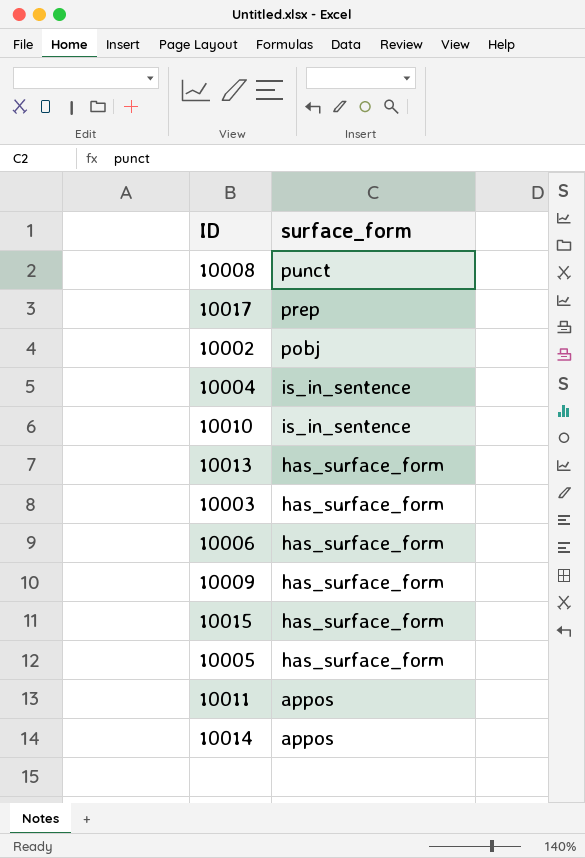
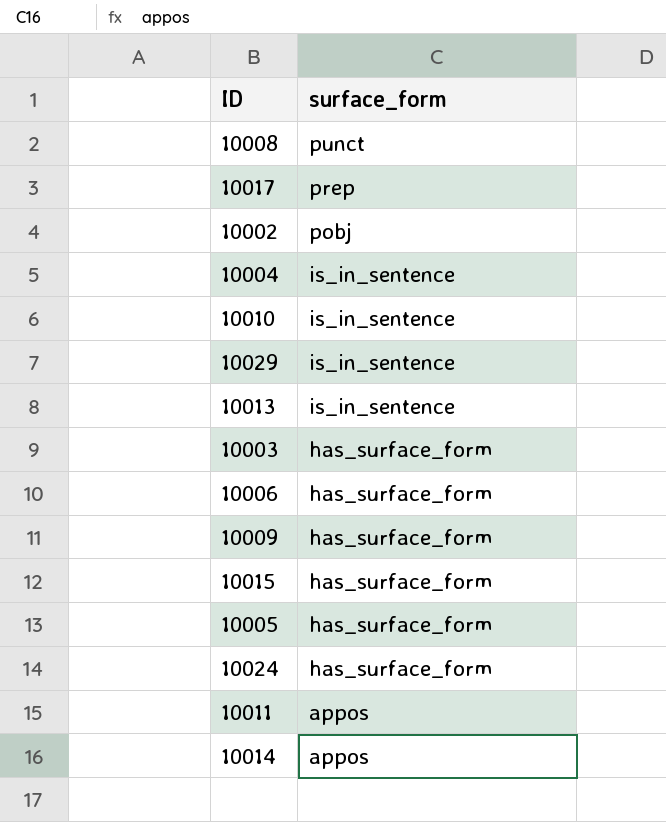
row 10029: none -> is_in_sentence
10013 | surface_form: has_surface_form -> is_in_sentence
row 10024: none -> has_surface_form

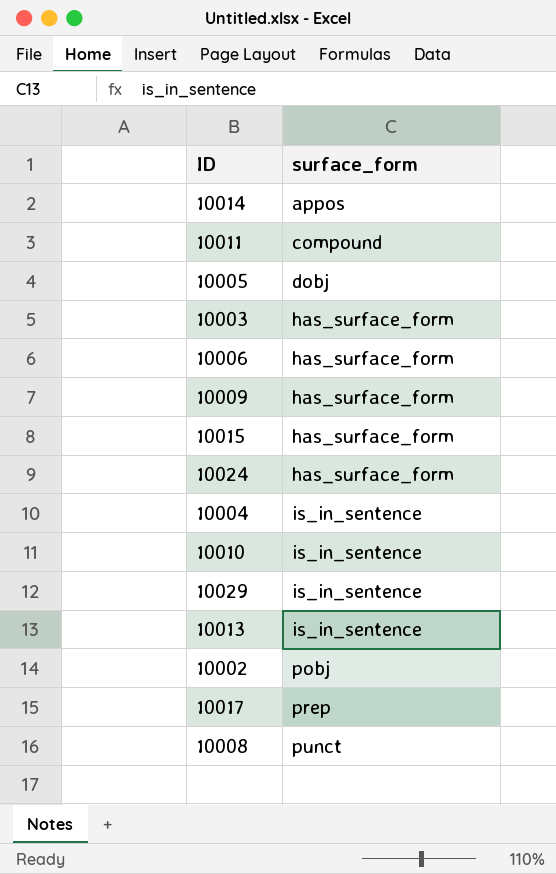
row order: surface_form descending -> surface_form ascending
10011 | surface_form: appos -> compound
10005 | surface_form: has_surface_form -> dobj

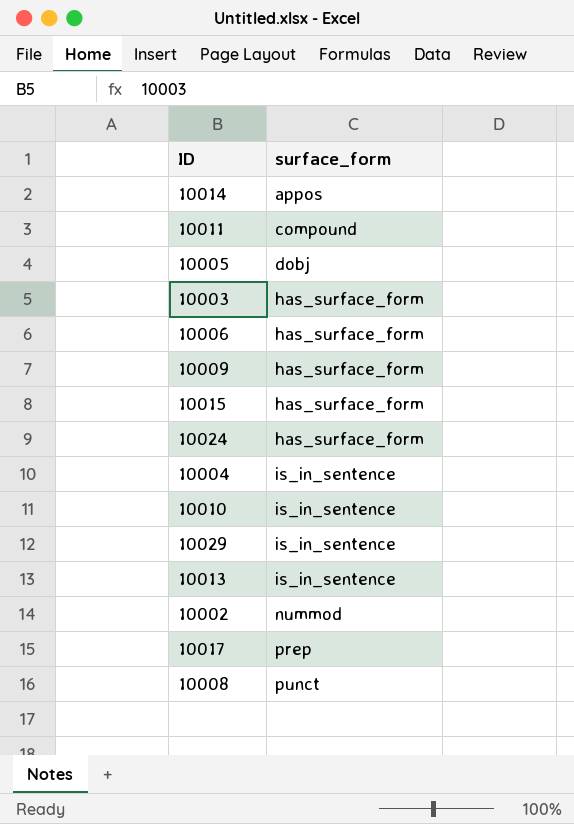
10002 | surface_form: pobj -> nummod

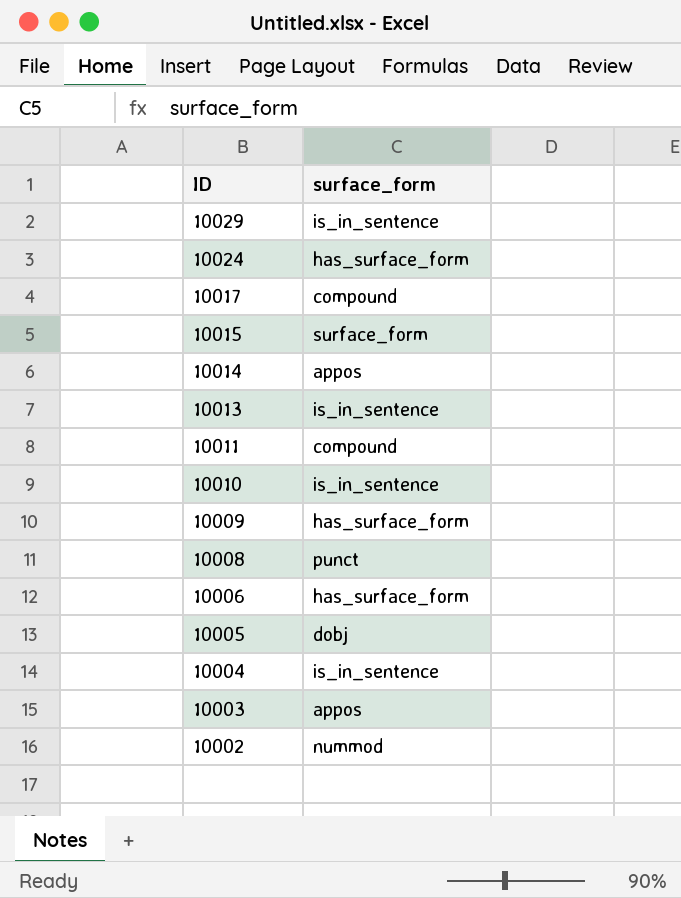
row order: surface_form ascending -> ID descending
10017 | surface_form: prep -> compound
10015 | surface_form: has_surface_form -> surface_form
10003 | surface_form: has_surface_form -> appos

